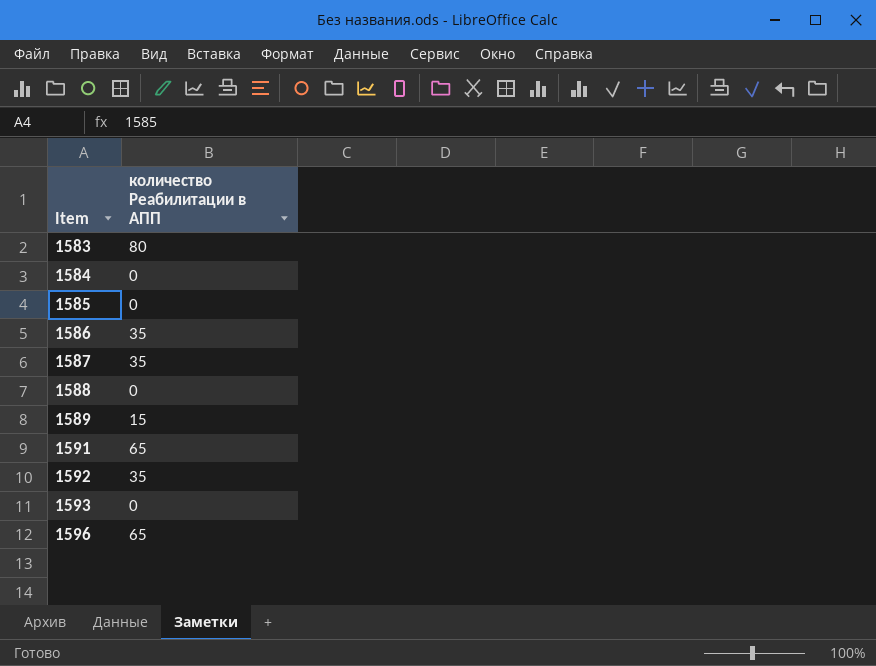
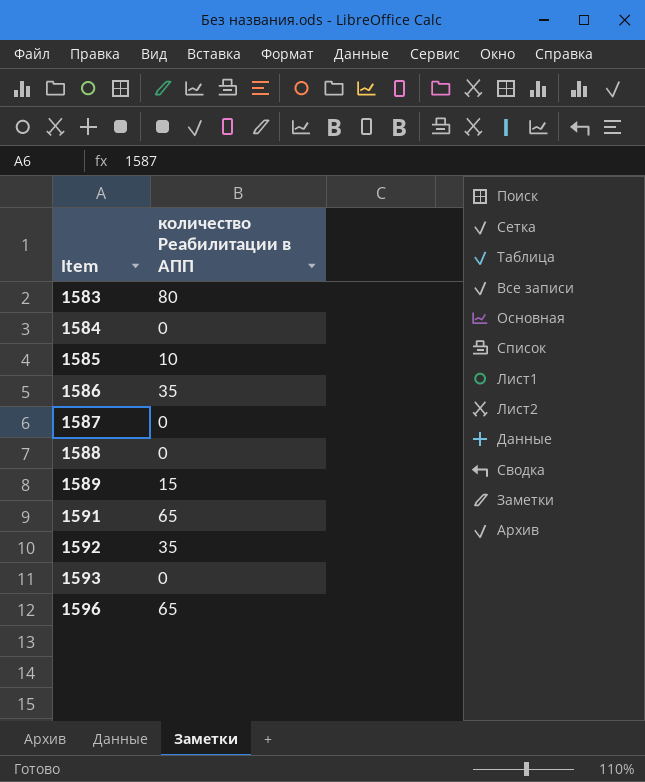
1585 | количество Реабилитации в АПП: 0 -> 10
1587 | количество Реабилитации в АПП: 35 -> 0

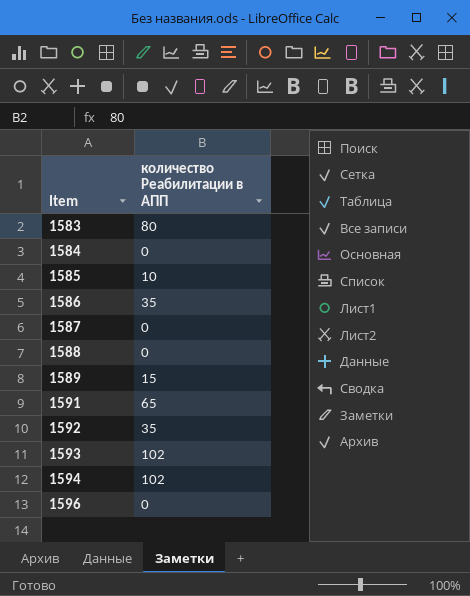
1593 | количество Реабилитации в АПП: 0 -> 102
row 1594: none -> 102
1596 | количество Реабилитации в АПП: 65 -> 0

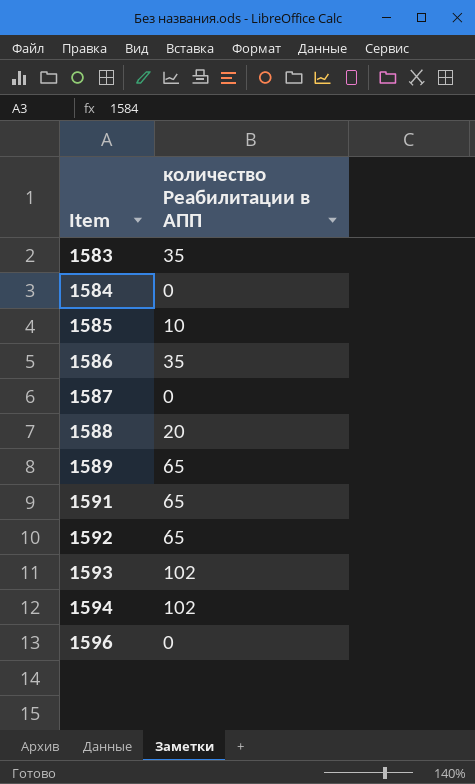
1583 | количество Реабилитации в АПП: 80 -> 35
1588 | количество Реабилитации в АПП: 0 -> 20
1589 | количество Реабилитации в АПП: 15 -> 65
1592 | количество Реабилитации в АПП: 35 -> 65

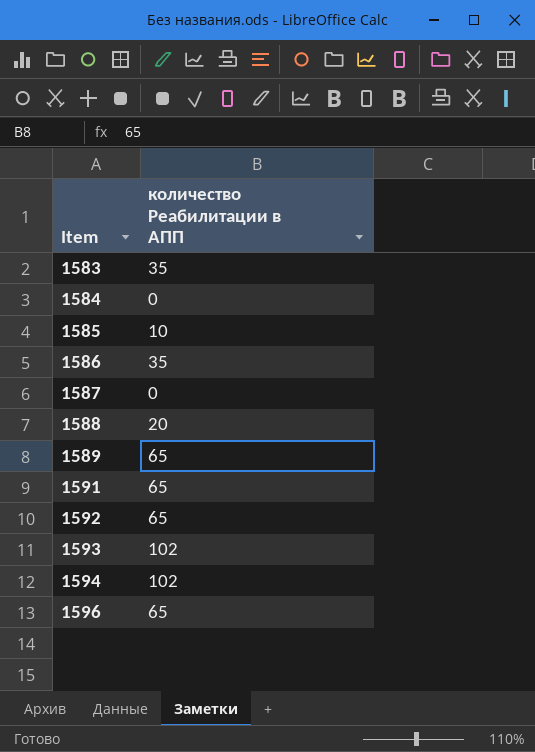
1596 | количество Реабилитации в АПП: 0 -> 65

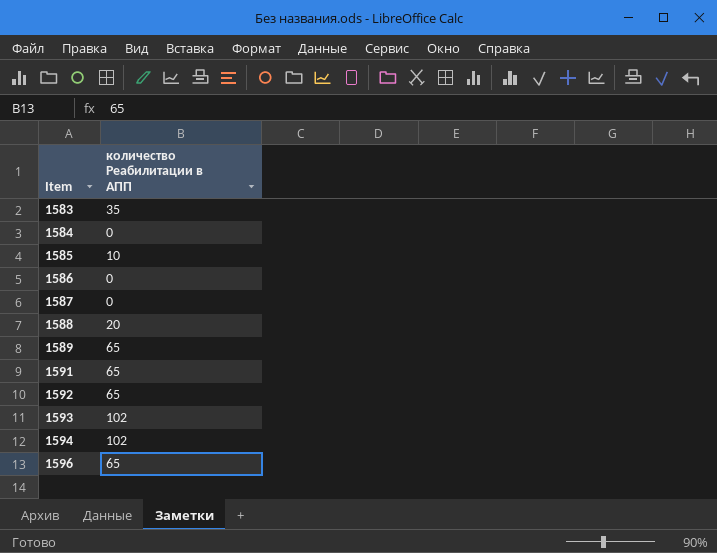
1586 | количество Реабилитации в АПП: 35 -> 0

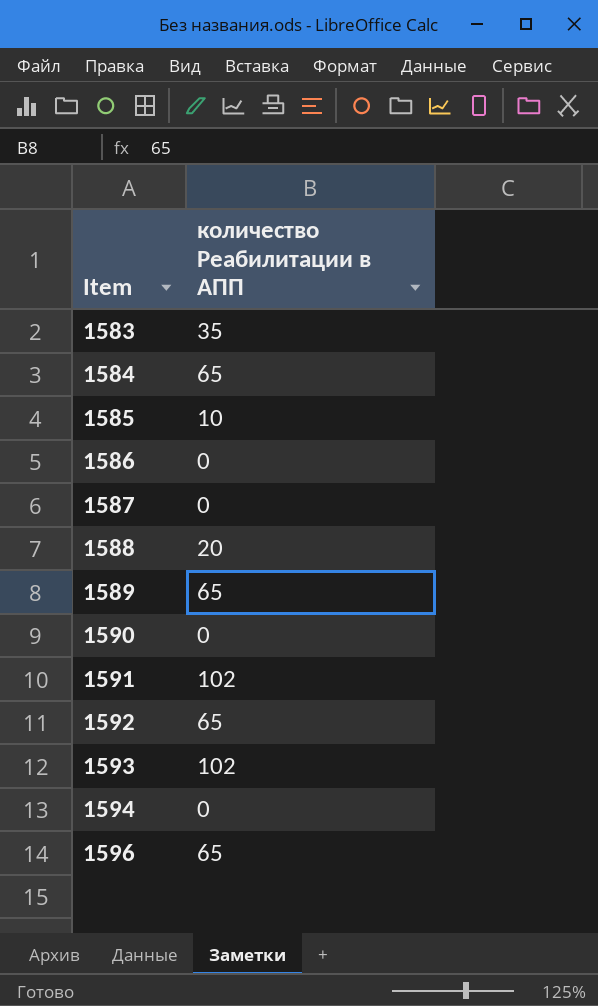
1584 | количество Реабилитации в АПП: 0 -> 65
row 1590: none -> 0
1591 | количество Реабилитации в АПП: 65 -> 102
1594 | количество Реабилитации в АПП: 102 -> 0

